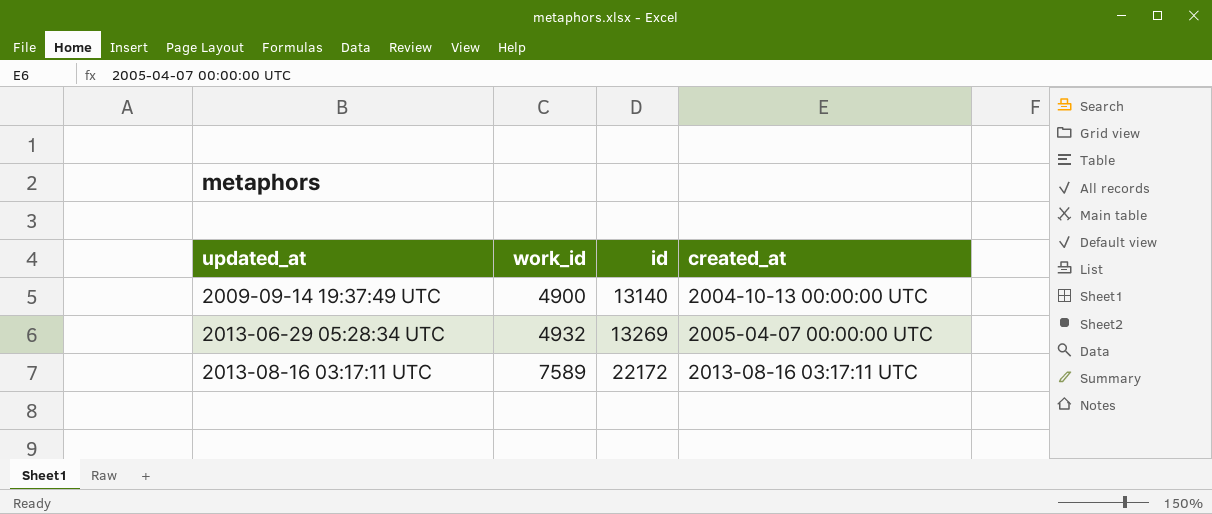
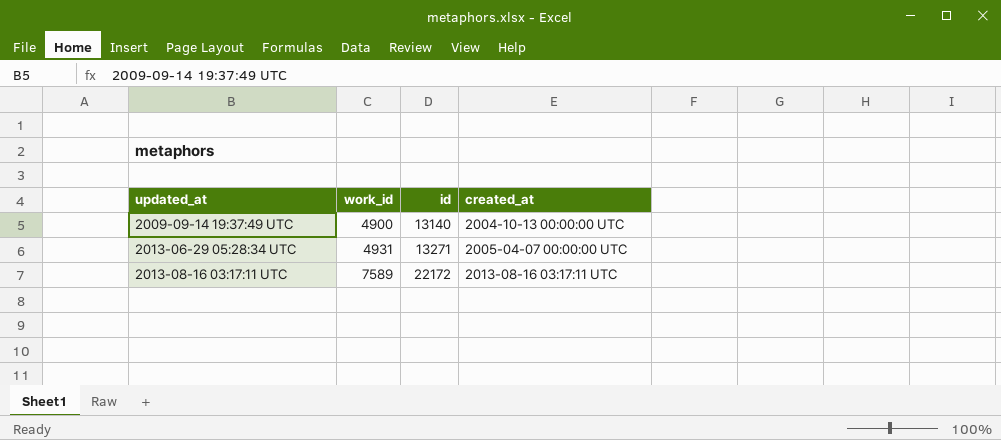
2013-06-29 05:28:34 UTC | work_id: 4932 -> 4931
2013-06-29 05:28:34 UTC | id: 13269 -> 13271

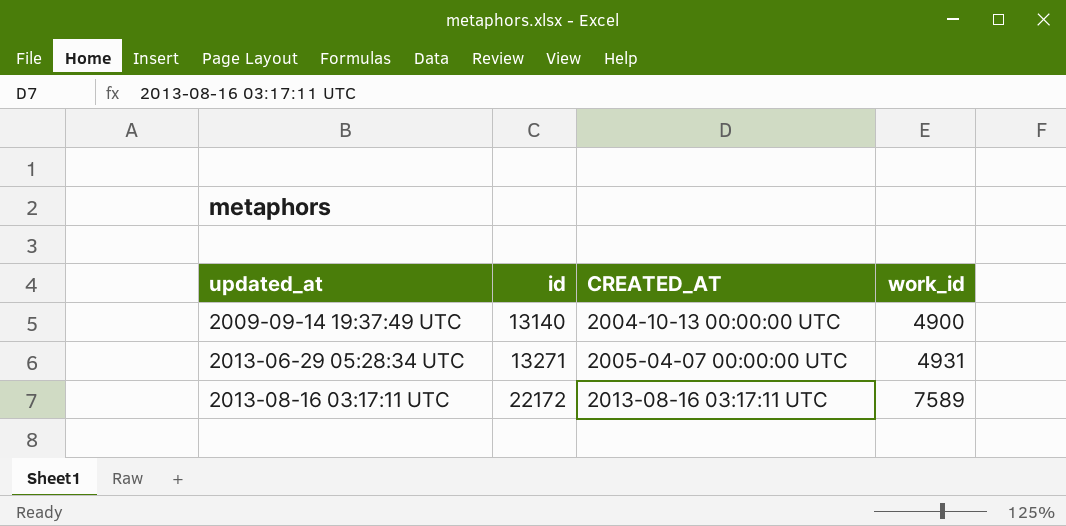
column name: created_at -> CREATED_AT
column work_id | position: 2 -> 4

